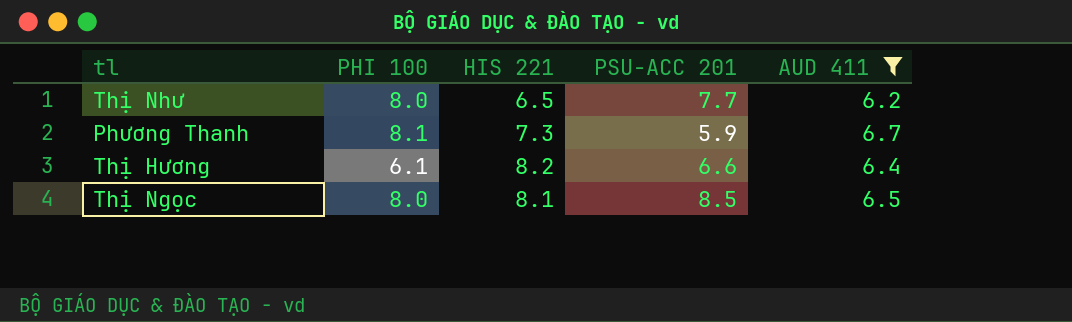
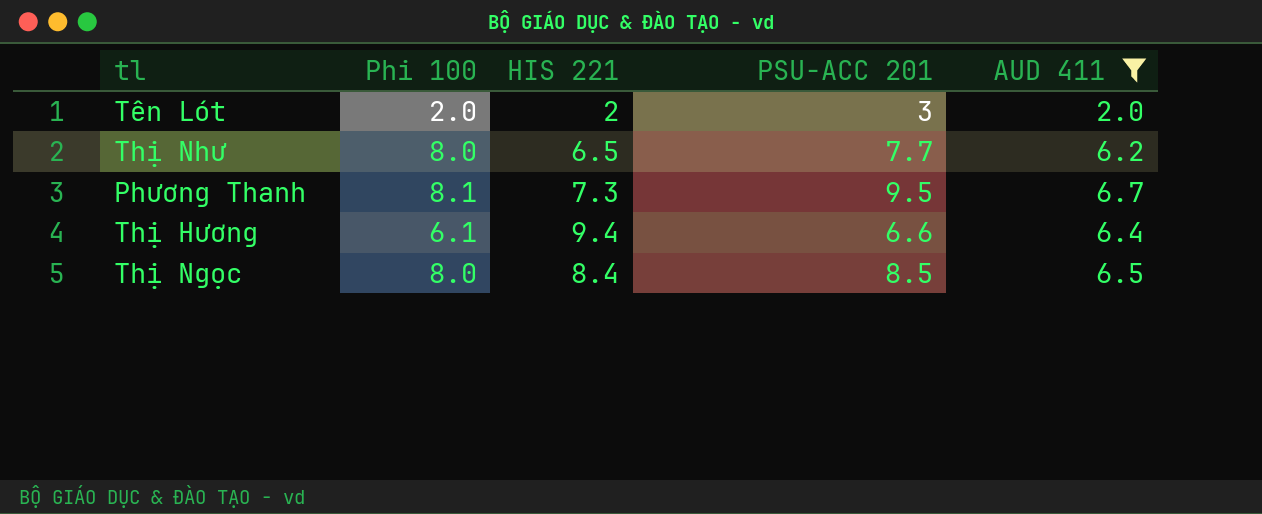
column name: PHI 100 -> Phi 100
row Tên Lót: none -> 2.0 | 2 | 3 | 2.0
Phương Thanh | PSU-ACC 201: 5.9 -> 9.5
Thị Hương | HIS 221: 8.2 -> 9.4
Thị Ngọc | HIS 221: 8.1 -> 8.4

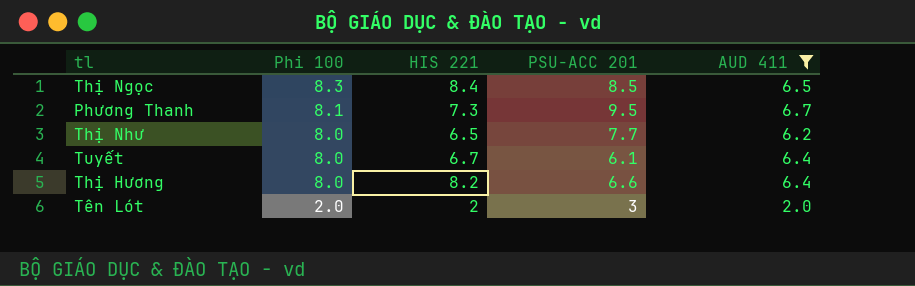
row order: none -> Phi 100 descending
Thị Ngọc | Phi 100: 8.0 -> 8.3
row Tuyết: none -> 8.0 | 6.7 | 6.1 | 6.4
Thị Hương | Phi 100: 6.1 -> 8.0
Thị Hương | HIS 221: 9.4 -> 8.2

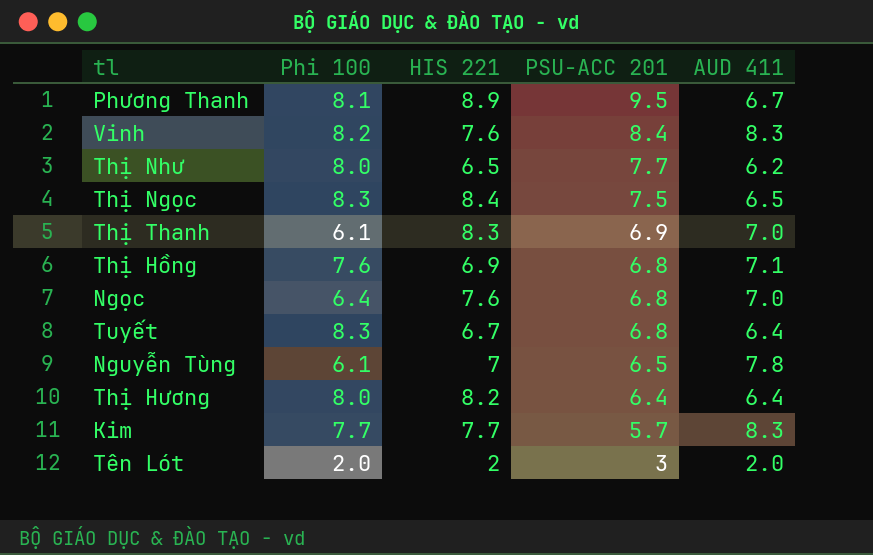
filter: AUD 411 <= 6.7 -> none
row order: Phi 100 descending -> PSU-ACC 201 descending
Phương Thanh | HIS 221: 7.3 -> 8.9
Thị Ngọc | PSU-ACC 201: 8.5 -> 7.5
Tuyết | Phi 100: 8.0 -> 8.3
Tuyết | PSU-ACC 201: 6.1 -> 6.8
Thị Hương | PSU-ACC 201: 6.6 -> 6.4

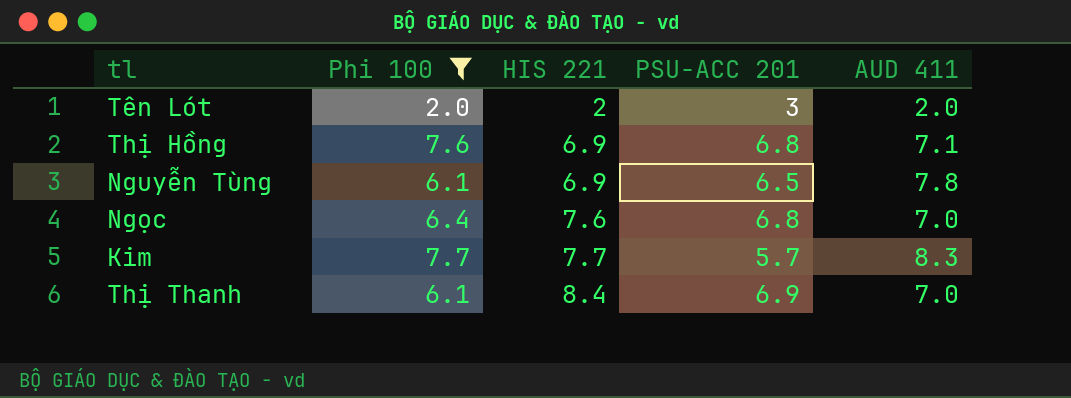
filter: none -> Phi 100 <= 7.7
row order: PSU-ACC 201 descending -> HIS 221 ascending
Nguyễn Tùng | HIS 221: 7 -> 6.9
Thị Thanh | HIS 221: 8.3 -> 8.4

